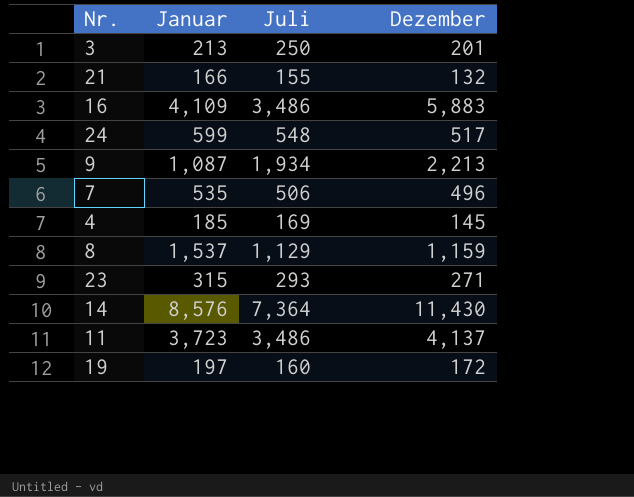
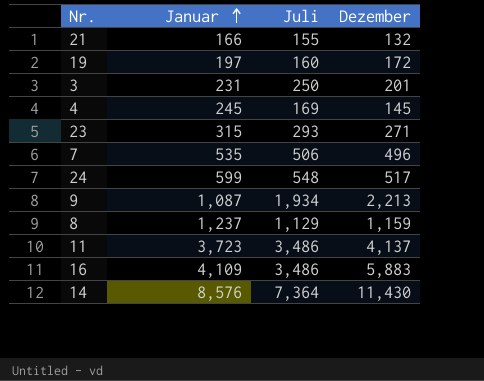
row order: none -> Januar ascending
3 | Januar: 213 -> 231
4 | Januar: 185 -> 245
8 | Januar: 1,537 -> 1,237

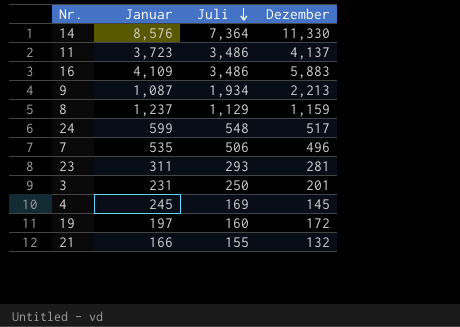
row order: Januar ascending -> Juli descending
14 | Dezember: 11,430 -> 11,330
23 | Januar: 315 -> 311
23 | Dezember: 271 -> 281

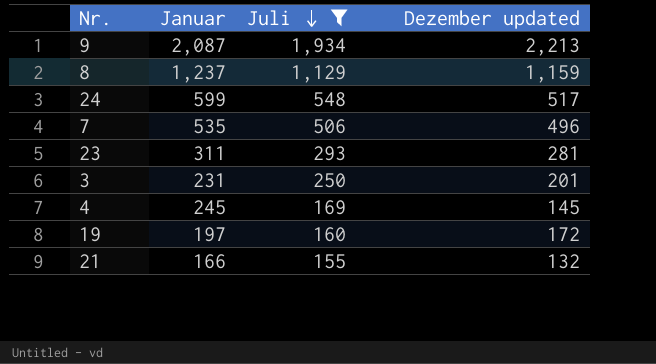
filter: none -> Juli <= 1,934
column name: Dezember -> Dezember updated
9 | Januar: 1,087 -> 2,087

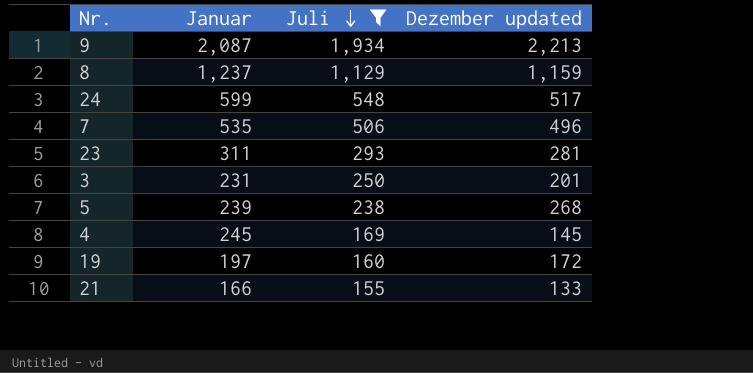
row 5: none -> 239 | 238 | 268
21 | Dezember updated: 132 -> 133

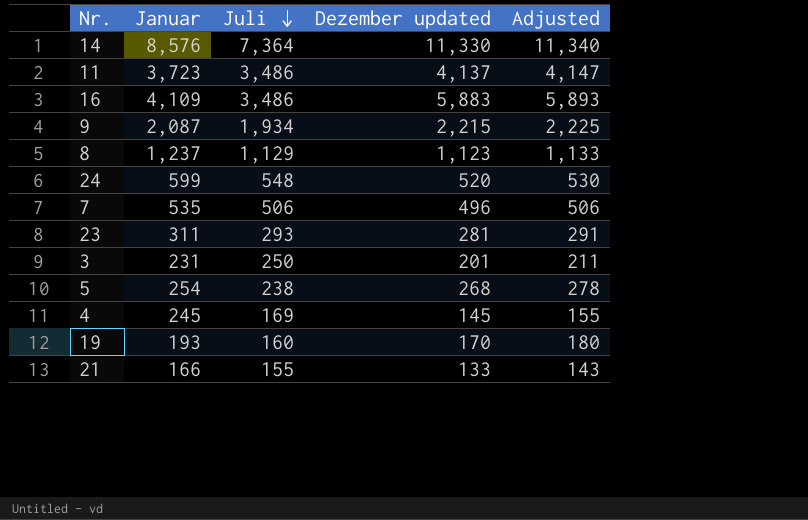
filter: Juli <= 1,934 -> none
column Adjusted | formula: none -> [Dezember updated] + 10
9 | Dezember updated: 2,213 -> 2,215
8 | Dezember updated: 1,159 -> 1,123
24 | Dezember updated: 517 -> 520
5 | Januar: 239 -> 254
19 | Januar: 197 -> 193
19 | Dezember updated: 172 -> 170

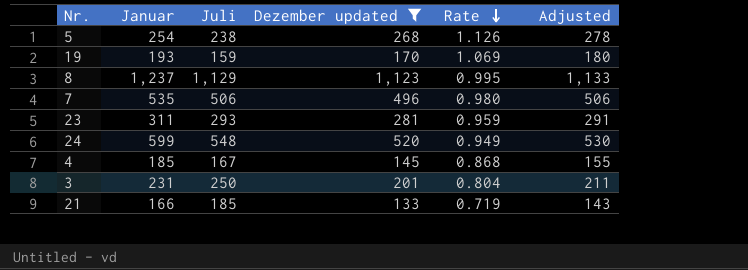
filter: none -> Dezember updated <= 1,123
row order: Juli descending -> Rate descending
column Rate | formula: none -> [Dezember updated] / [Juli]
19 | Juli: 160 -> 159
4 | Januar: 245 -> 185
4 | Juli: 169 -> 167
21 | Juli: 155 -> 185

